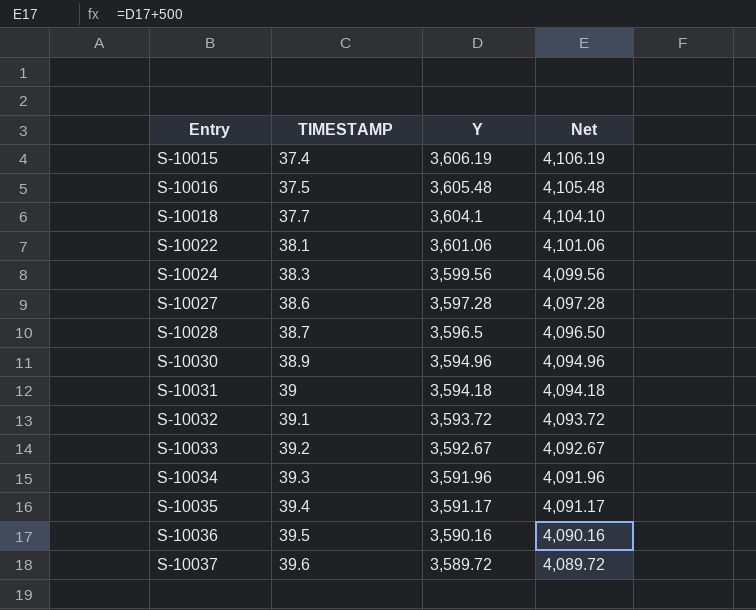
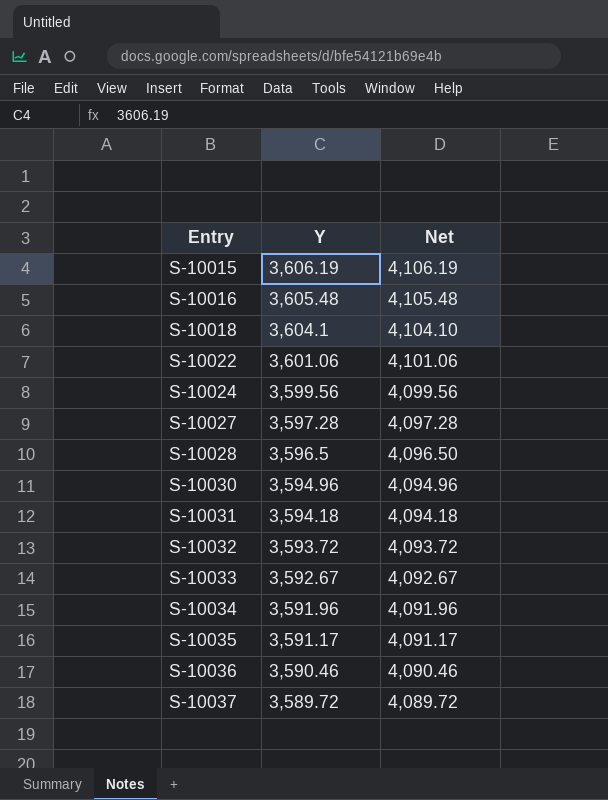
column TIMESTAMP | position: 2 -> none
S-10036 | Y: 3,590.16 -> 3,590.46
S-10036 | Net: 4,090.16 -> 4,090.46

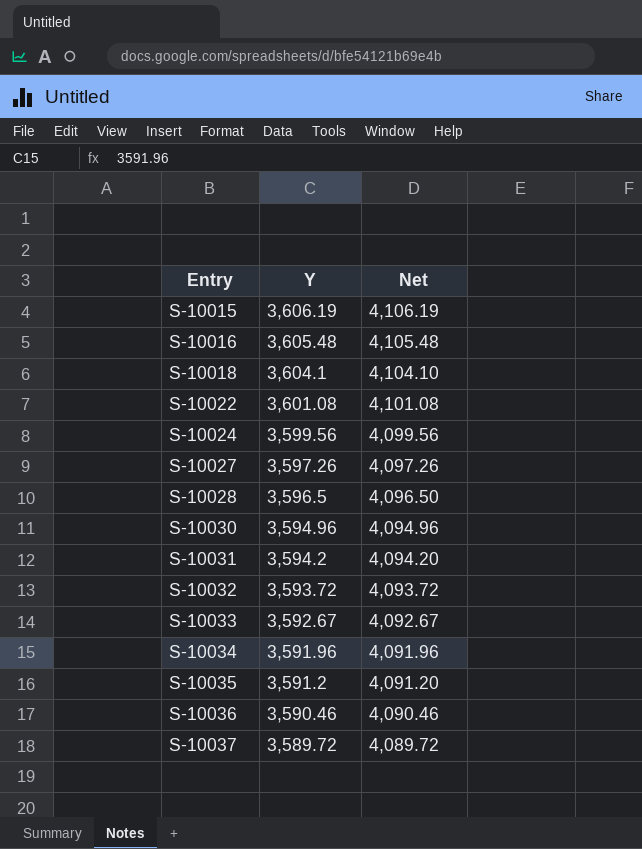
S-10022 | Y: 3,601.06 -> 3,601.08
S-10022 | Net: 4,101.06 -> 4,101.08
S-10027 | Y: 3,597.28 -> 3,597.26
S-10027 | Net: 4,097.28 -> 4,097.26
S-10031 | Y: 3,594.18 -> 3,594.2
S-10031 | Net: 4,094.18 -> 4,094.20
S-10035 | Y: 3,591.17 -> 3,591.2
S-10035 | Net: 4,091.17 -> 4,091.20

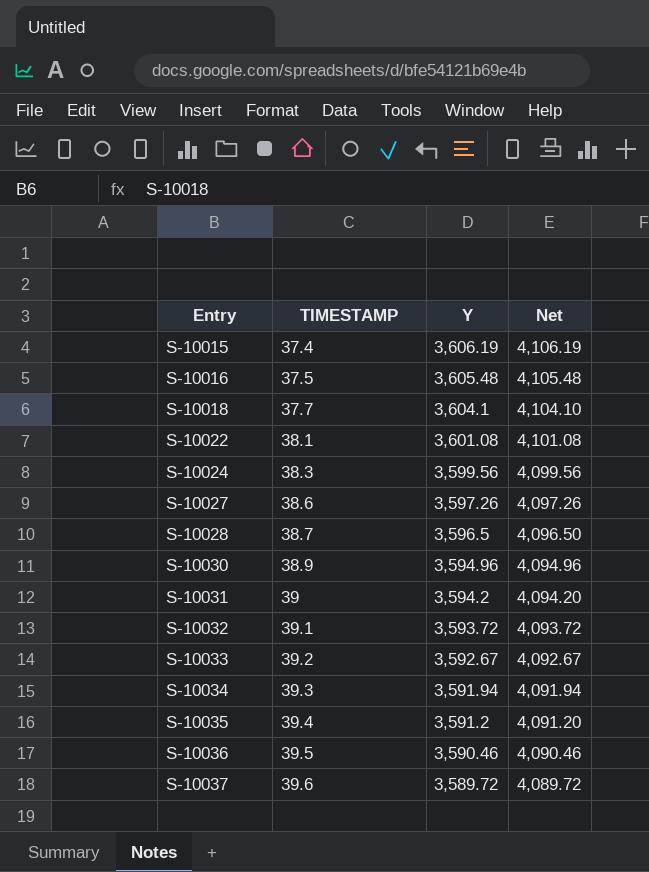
column TIMESTAMP | position: none -> 2
S-10034 | Y: 3,591.96 -> 3,591.94
S-10034 | Net: 4,091.96 -> 4,091.94

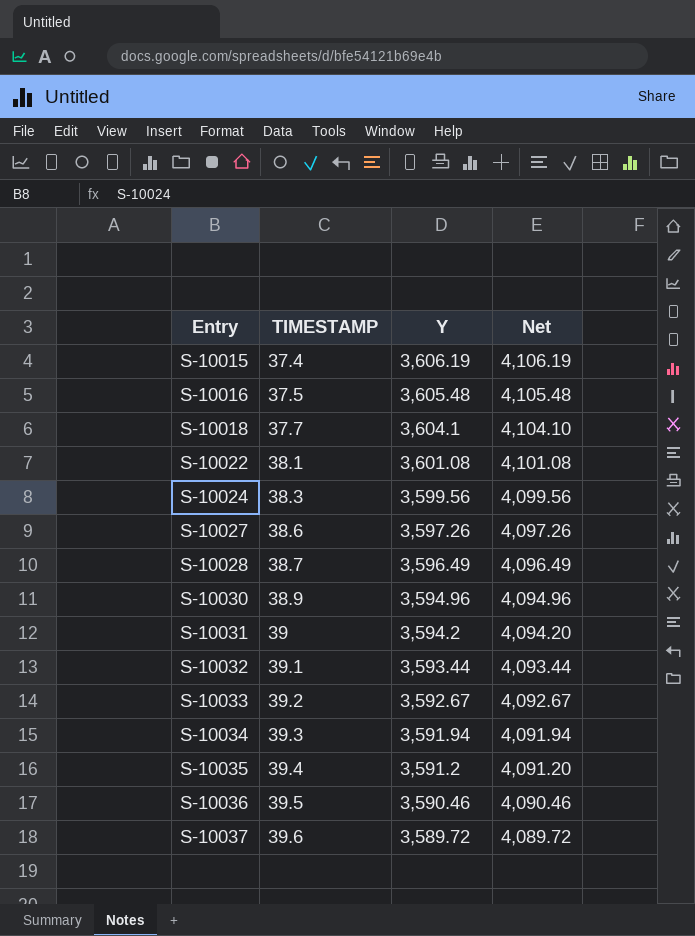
S-10028 | Y: 3,596.5 -> 3,596.49
S-10028 | Net: 4,096.50 -> 4,096.49
S-10032 | Y: 3,593.72 -> 3,593.44
S-10032 | Net: 4,093.72 -> 4,093.44

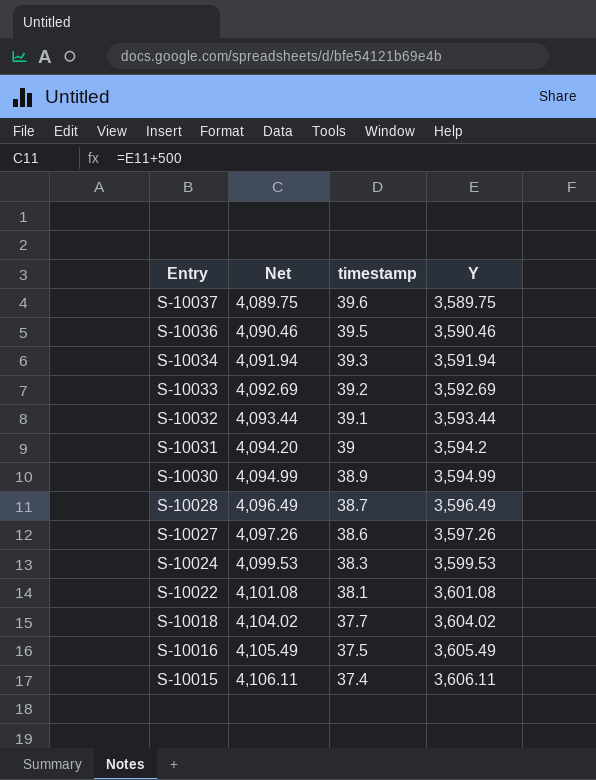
row order: Entry ascending -> Entry descending
column Net | position: 4 -> 2
column name: TIMESTAMP -> timestamp
row S-10035: 39.4 | 3,591.2 | 4,091.20 -> none
S-10037 | Net: 4,089.72 -> 4,089.75
S-10037 | Y: 3,589.72 -> 3,589.75
S-10033 | Net: 4,092.67 -> 4,092.69
S-10033 | Y: 3,592.67 -> 3,592.69
S-10030 | Net: 4,094.96 -> 4,094.99
S-10030 | Y: 3,594.96 -> 3,594.99
S-10024 | Net: 4,099.56 -> 4,099.53
S-10024 | Y: 3,599.56 -> 3,599.53
S-10018 | Net: 4,104.10 -> 4,104.02
S-10018 | Y: 3,604.1 -> 3,604.02
S-10016 | Net: 4,105.48 -> 4,105.49
S-10016 | Y: 3,605.48 -> 3,605.49
S-10015 | Net: 4,106.19 -> 4,106.11
S-10015 | Y: 3,606.19 -> 3,606.11

